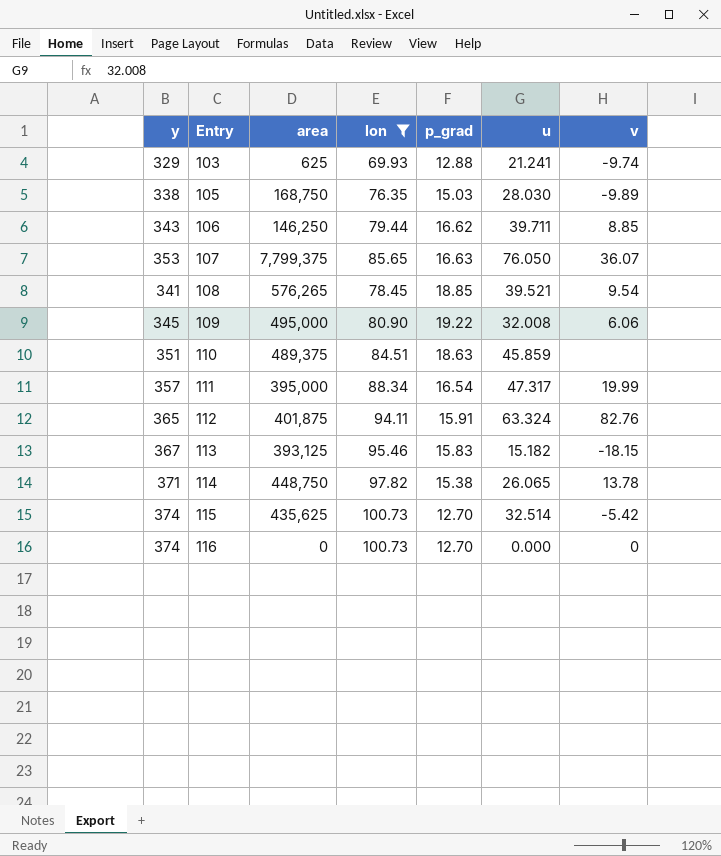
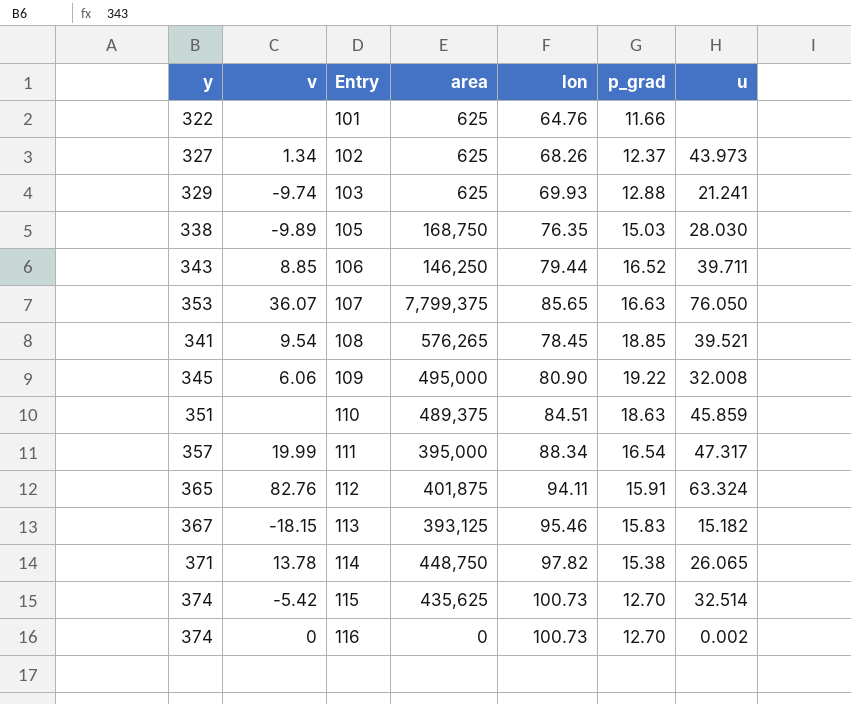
filter: lon >= 69.93 -> none
column v | position: 7 -> 2
106 | p_grad: 16.62 -> 16.52
116 | u: 0.000 -> 0.002

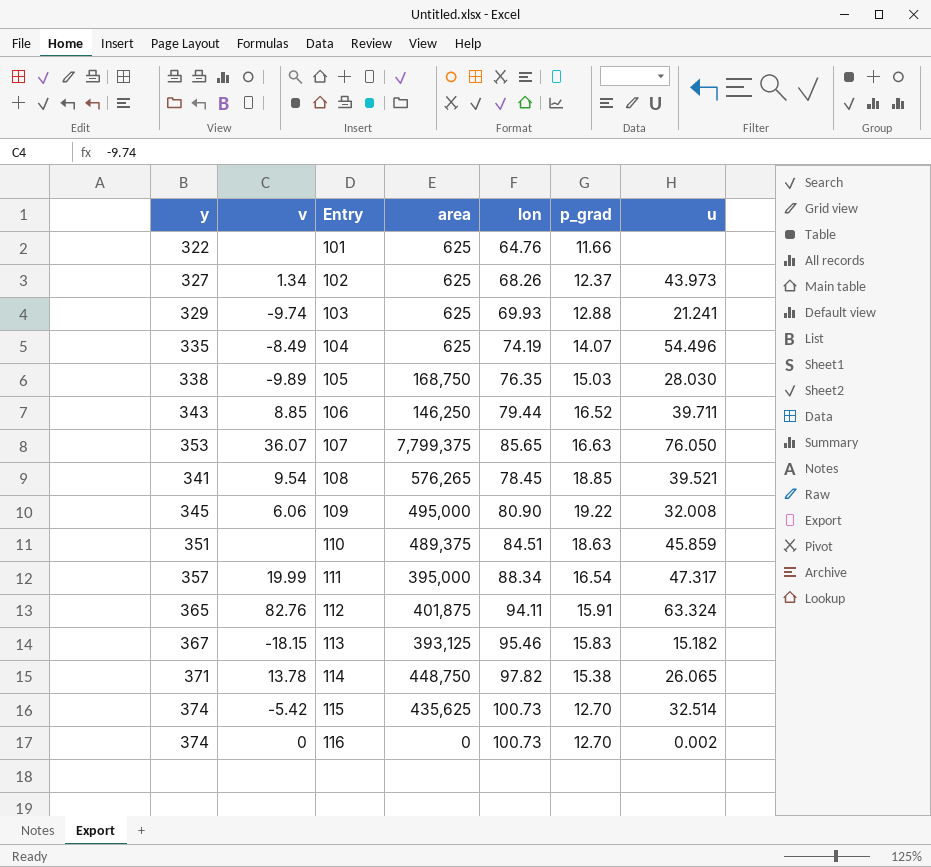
row 104: none -> 335 | -8.49 | 625 | 74.19 | 14.07 | 54.496

